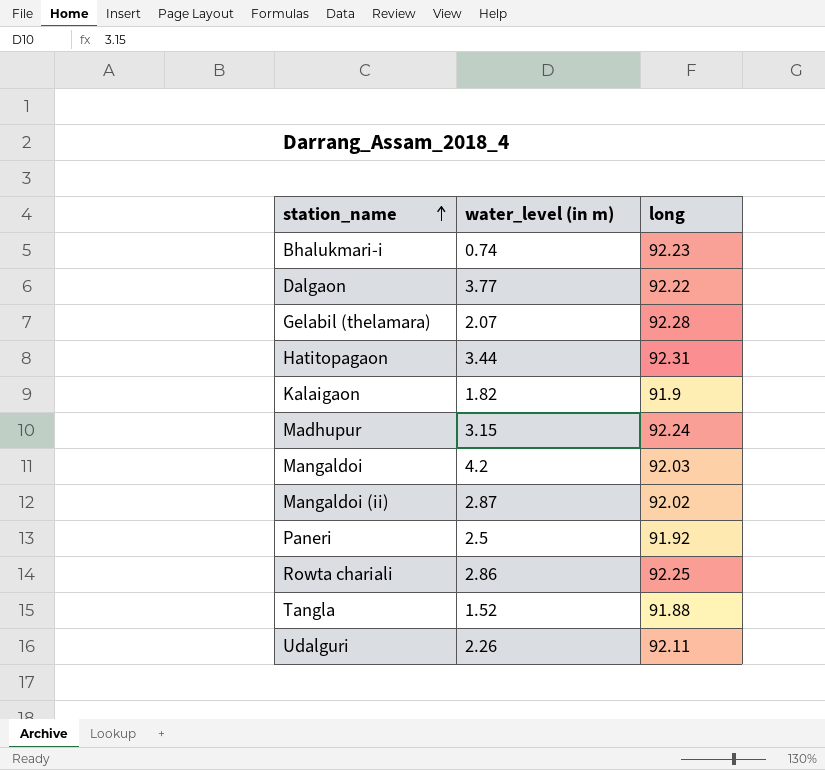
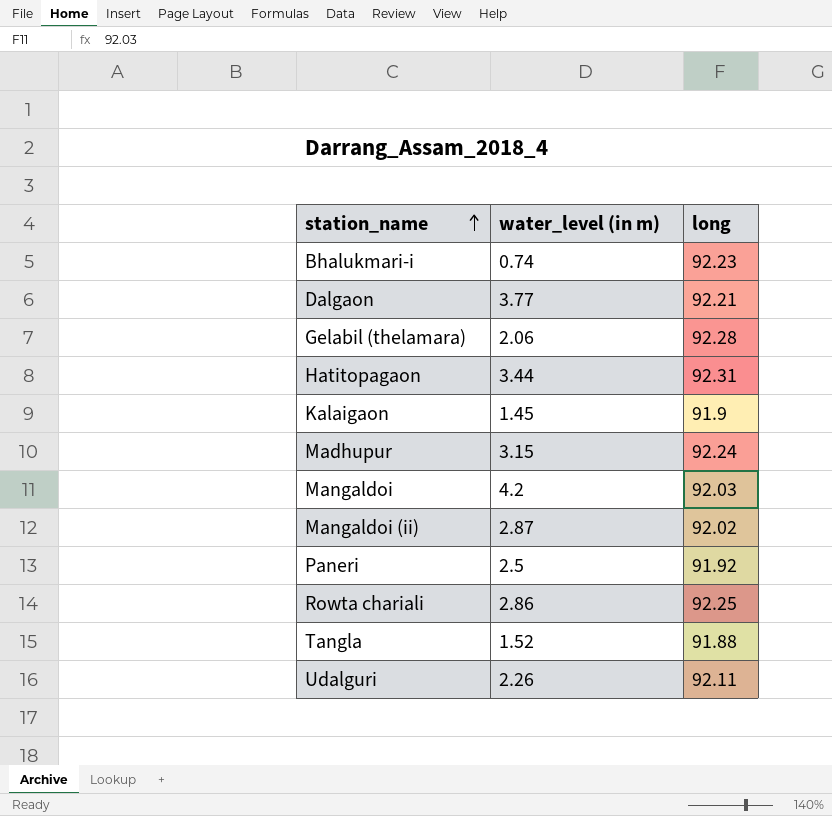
Dalgaon | long: 92.22 -> 92.21
Gelabil (thelamara) | water_level (in m): 2.07 -> 2.06
Kalaigaon | water_level (in m): 1.82 -> 1.45

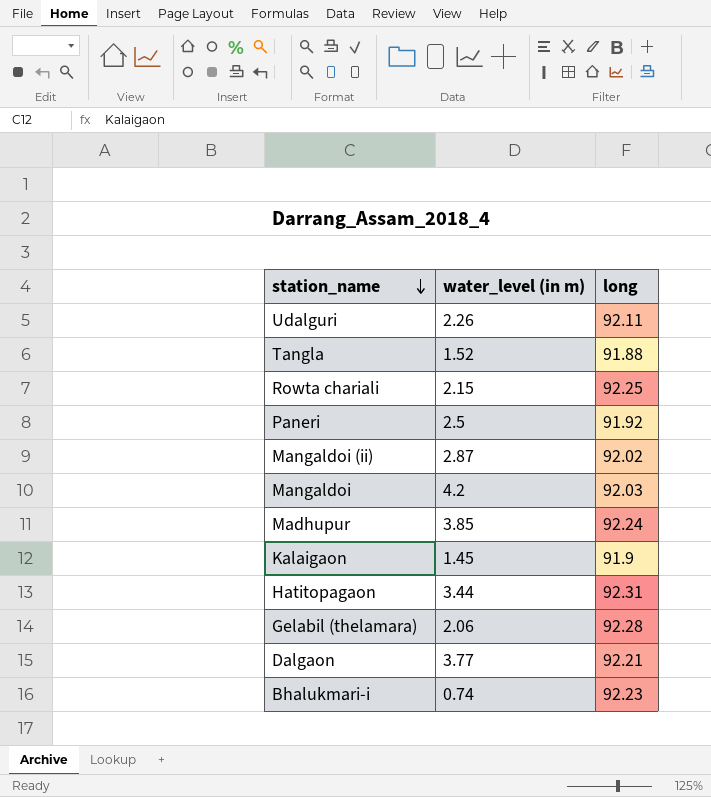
row order: station_name ascending -> station_name descending
Rowta chariali | water_level (in m): 2.86 -> 2.15
Madhupur | water_level (in m): 3.15 -> 3.85

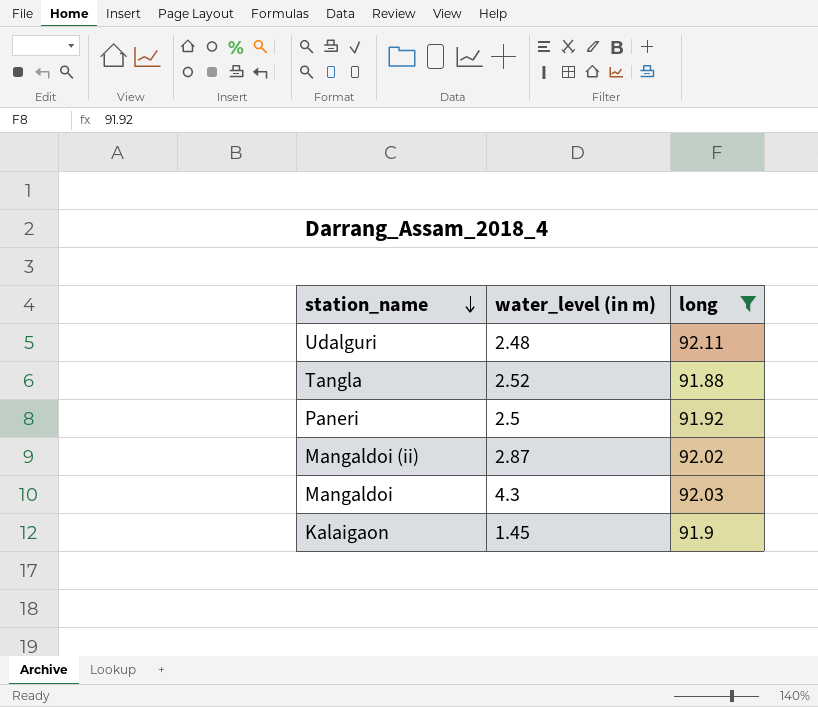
filter: none -> long <= 92.11
Udalguri | water_level (in m): 2.26 -> 2.48
Tangla | water_level (in m): 1.52 -> 2.52
Mangaldoi | water_level (in m): 4.2 -> 4.3

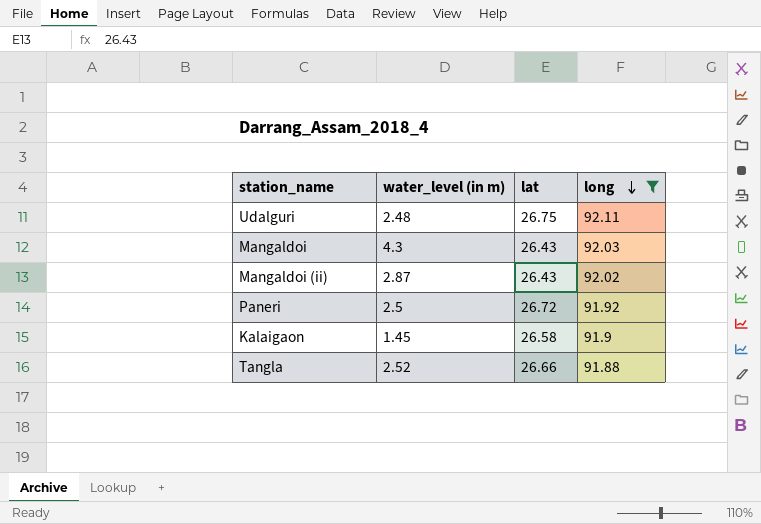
row order: station_name descending -> long descending
column lat | position: none -> 3

